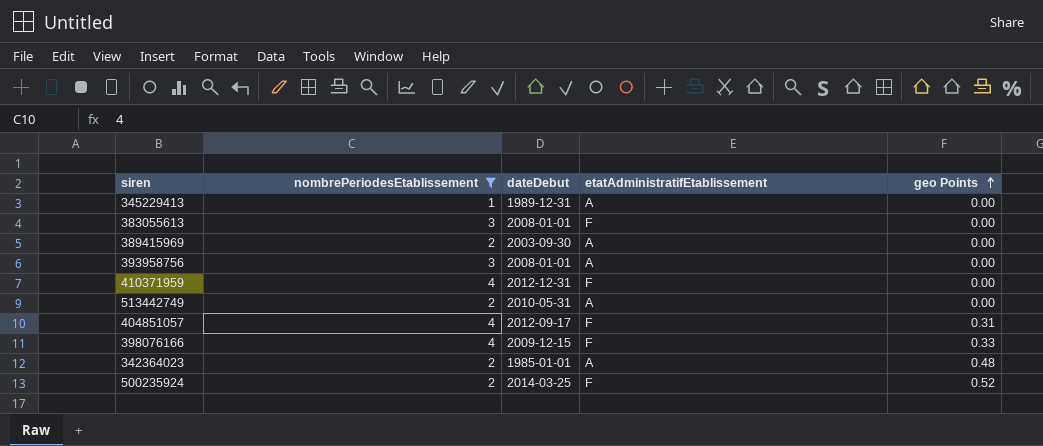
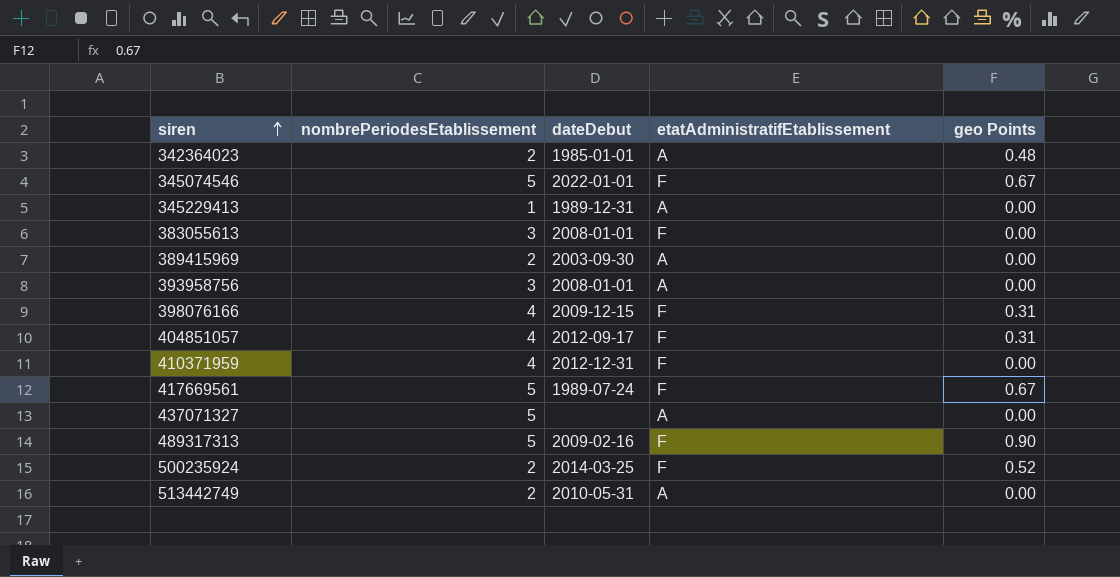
filter: nombrePeriodesEtablissement != 5 -> none
row order: geo Points ascending -> siren ascending
398076166 | geo Points: 0.33 -> 0.31

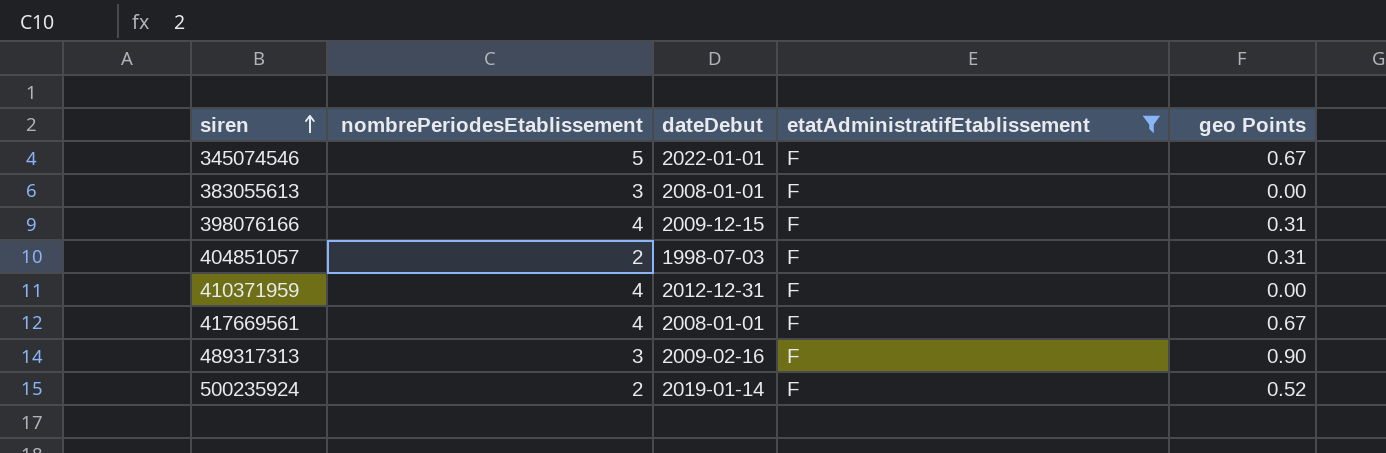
filter: none -> etatAdministratifEtablissement = F
404851057 | nombrePeriodesEtablissement: 4 -> 2
404851057 | dateDebut: 2012-09-17 -> 1998-07-03
417669561 | nombrePeriodesEtablissement: 5 -> 4
417669561 | dateDebut: 1989-07-24 -> 2008-01-01
489317313 | nombrePeriodesEtablissement: 5 -> 3
500235924 | dateDebut: 2014-03-25 -> 2019-01-14

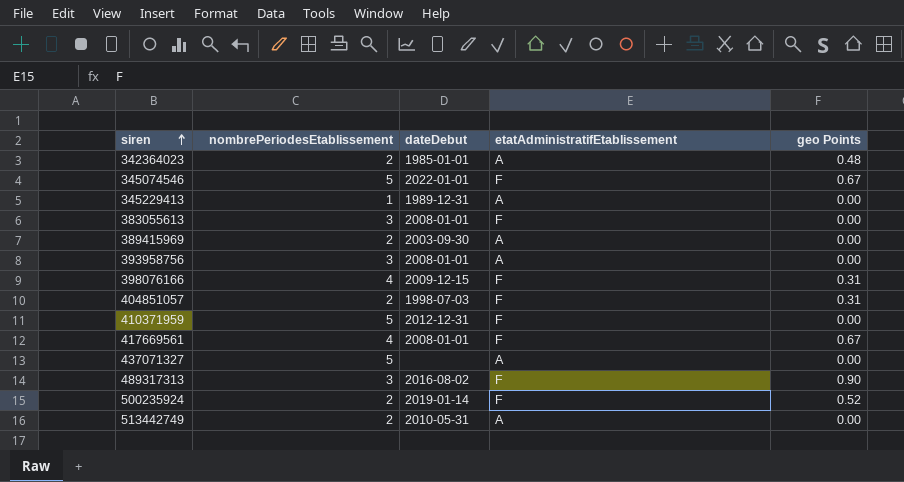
filter: etatAdministratifEtablissement = F -> none
410371959 | nombrePeriodesEtablissement: 4 -> 5
489317313 | dateDebut: 2009-02-16 -> 2016-08-02

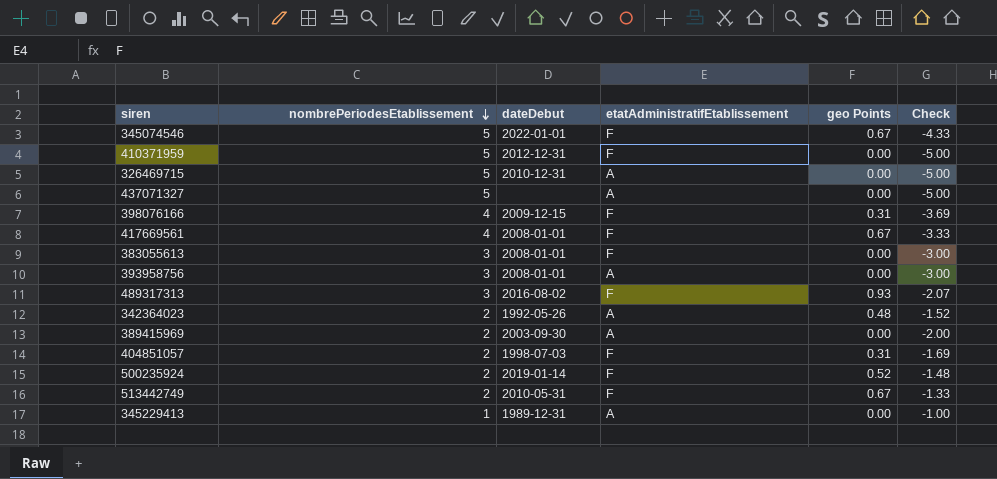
row order: siren ascending -> nombrePeriodesEtablissement descending
column Check | formula: none -> [geo Points] - [nombrePeriodesEtablissement]
row 326469715: none -> 5 | 2010-12-31 | A | 0.00 | -5.00
489317313 | geo Points: 0.90 -> 0.93
342364023 | dateDebut: 1985-01-01 -> 1992-05-26
513442749 | etatAdministratifEtablissement: A -> F
513442749 | geo Points: 0.00 -> 0.67

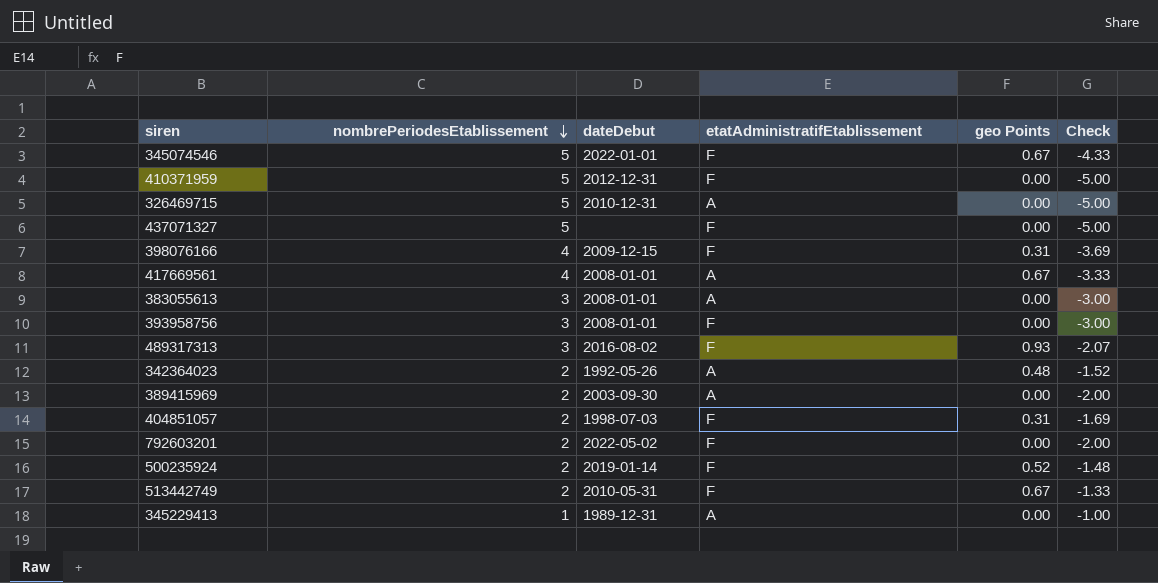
437071327 | etatAdministratifEtablissement: A -> F
417669561 | etatAdministratifEtablissement: F -> A
383055613 | etatAdministratifEtablissement: F -> A
393958756 | etatAdministratifEtablissement: A -> F
row 792603201: none -> 2 | 2022-05-02 | F | 0.00 | -2.00

